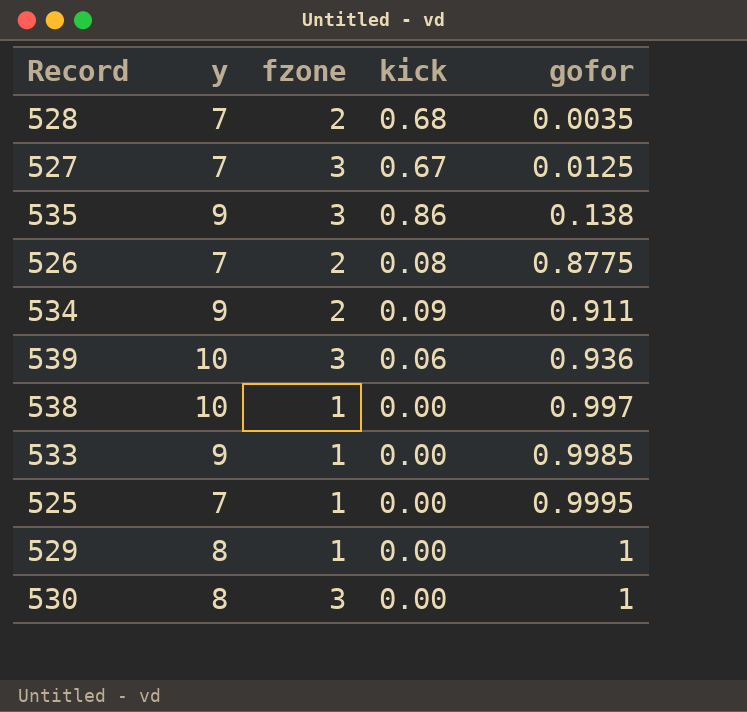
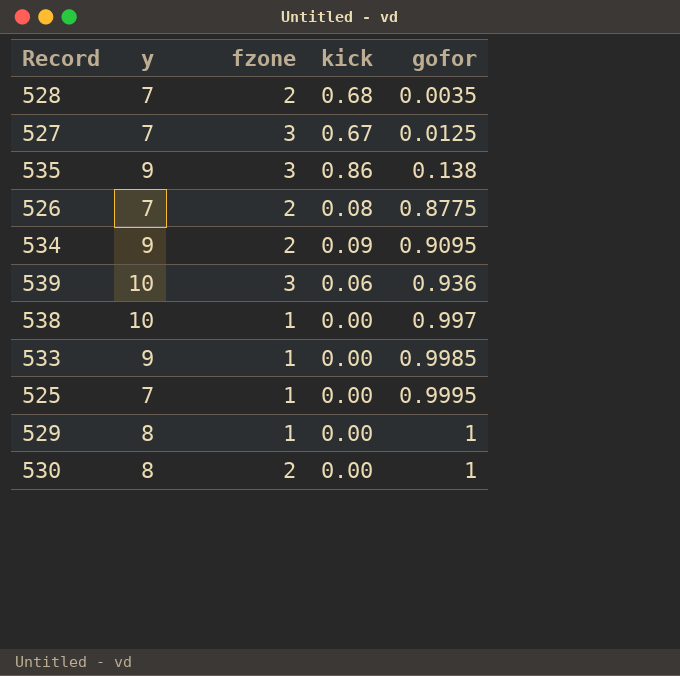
534 | gofor: 0.911 -> 0.9095
530 | fzone: 3 -> 2

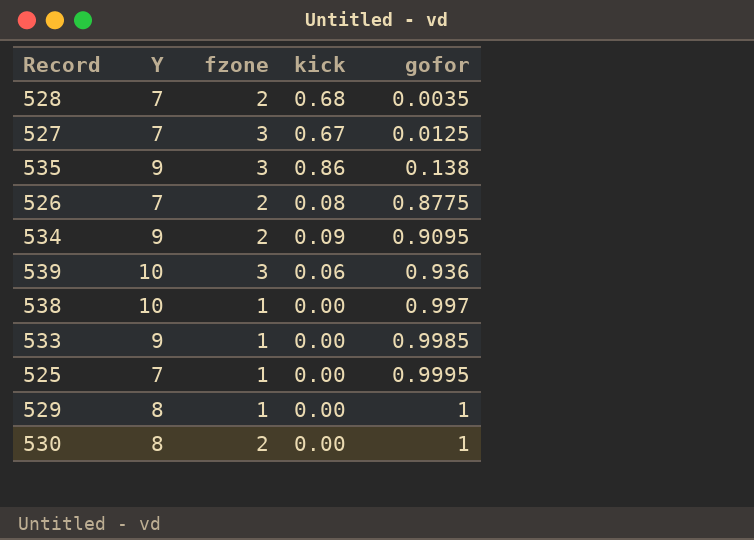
column name: y -> Y

